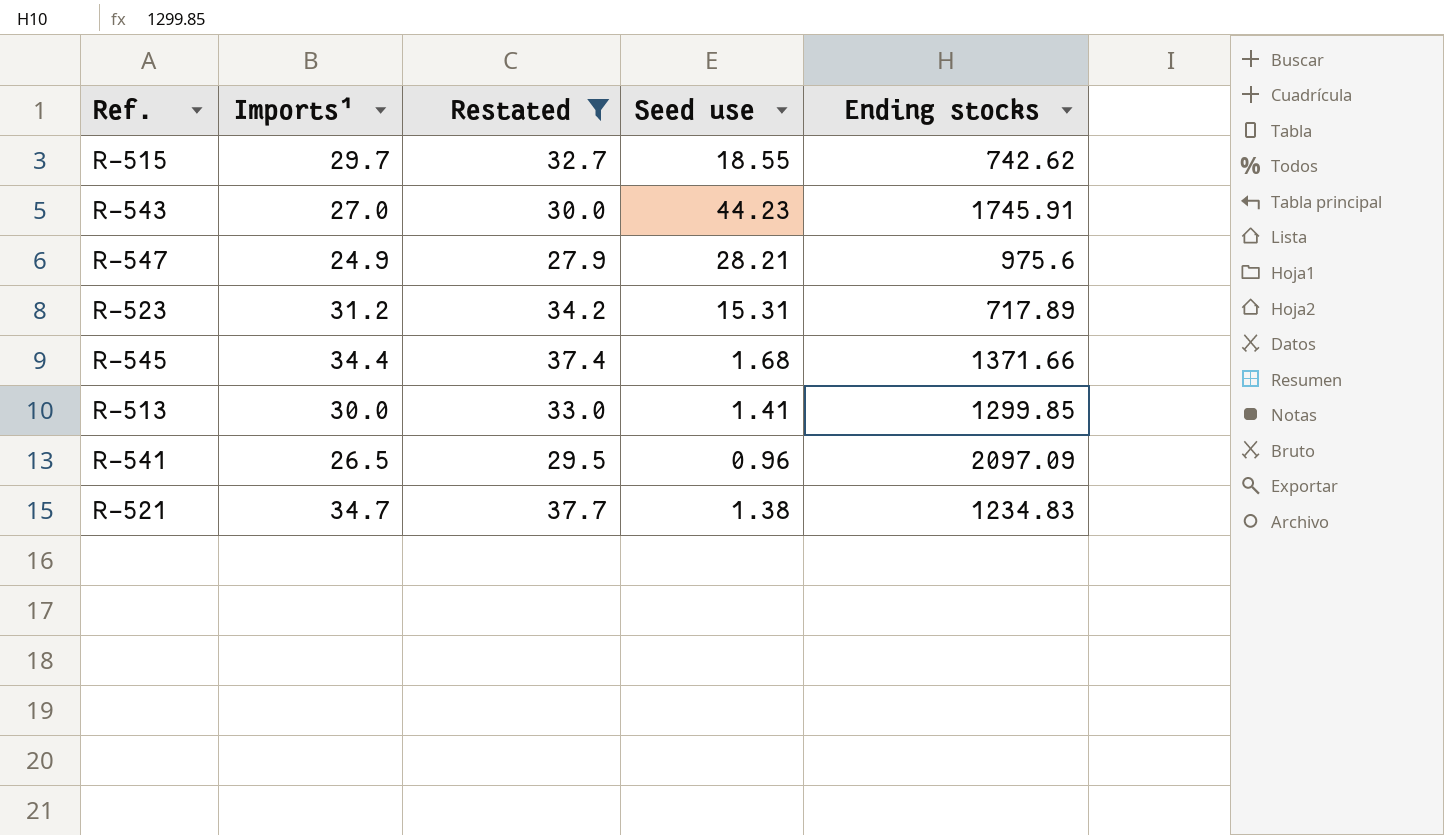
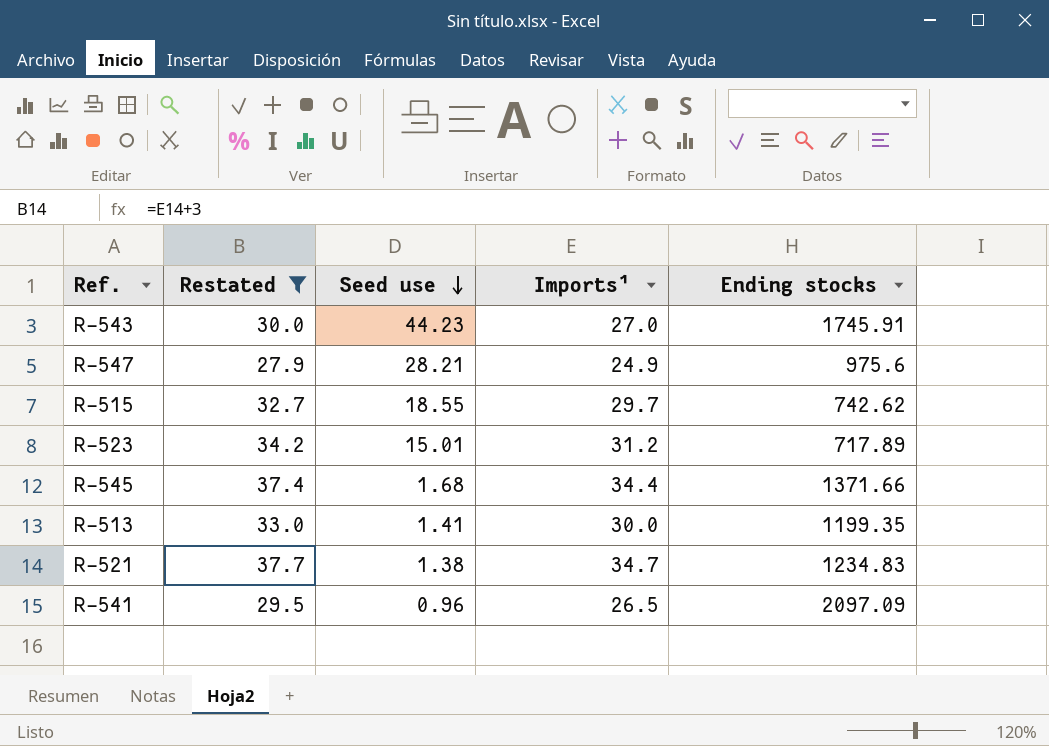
row order: none -> Seed use descending
column Imports¹ | position: 2 -> 4
R-523 | Seed use: 15.31 -> 15.01
R-513 | Ending stocks: 1299.85 -> 1199.35

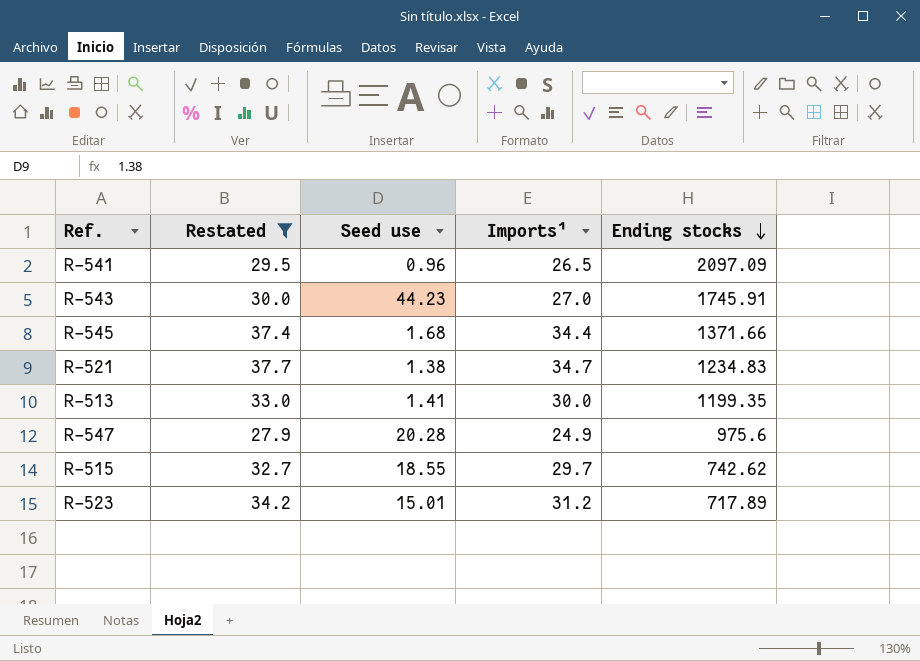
row order: Seed use descending -> Ending stocks descending
R-547 | Seed use: 28.21 -> 20.28

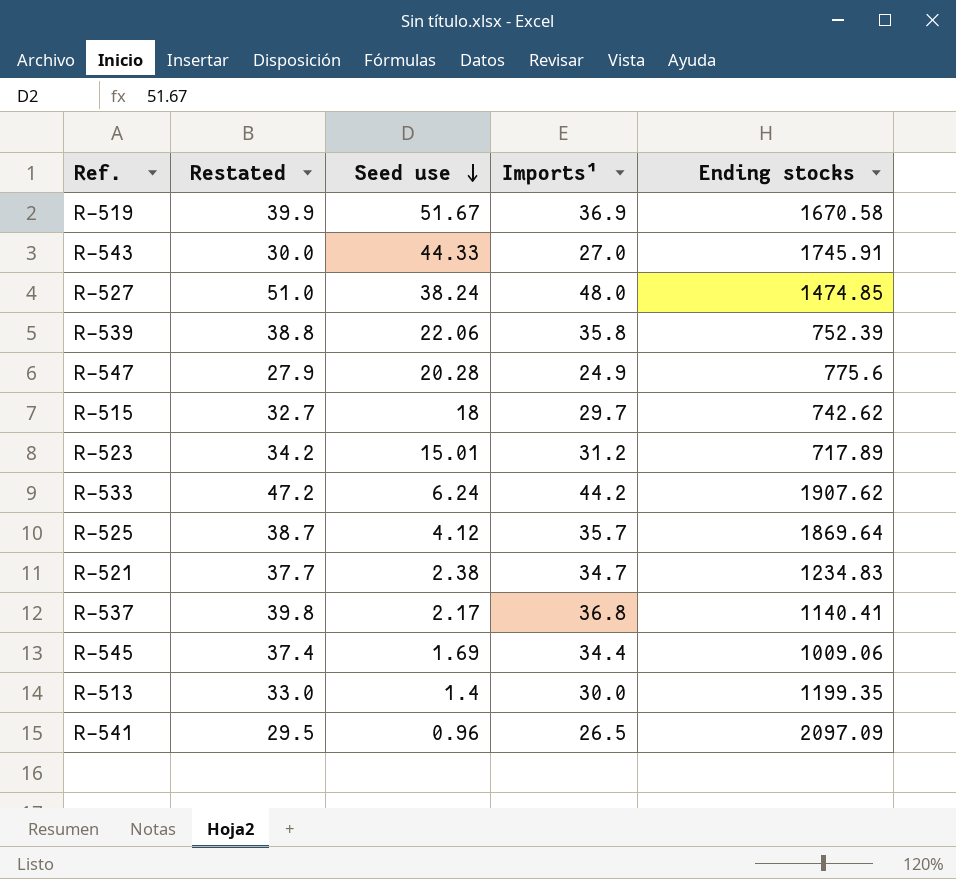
filter: Restated <= 37.7 -> none
row order: Ending stocks descending -> Seed use descending
R-543 | Seed use: 44.23 -> 44.33
R-547 | Ending stocks: 975.6 -> 775.6
R-515 | Seed use: 18.55 -> 18
R-521 | Seed use: 1.38 -> 2.38
R-545 | Seed use: 1.68 -> 1.69
R-545 | Ending stocks: 1371.66 -> 1009.06
R-513 | Seed use: 1.41 -> 1.4

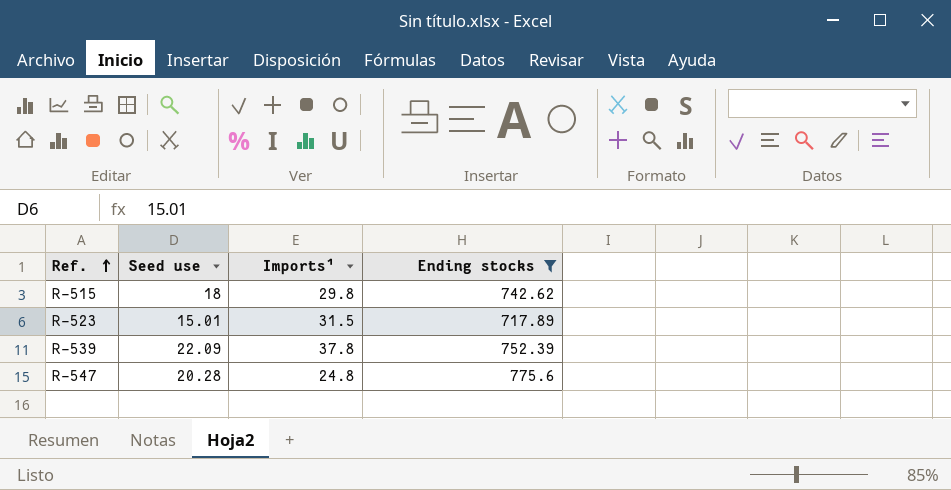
filter: none -> Ending stocks <= 775.6
row order: Seed use descending -> Ref. ascending
column Restated | formula: [Imports¹] + 3 -> none
R-515 | Imports¹: 29.7 -> 29.8
R-523 | Imports¹: 31.2 -> 31.5
R-539 | Seed use: 22.06 -> 22.09
R-539 | Imports¹: 35.8 -> 37.8
R-547 | Imports¹: 24.9 -> 24.8

